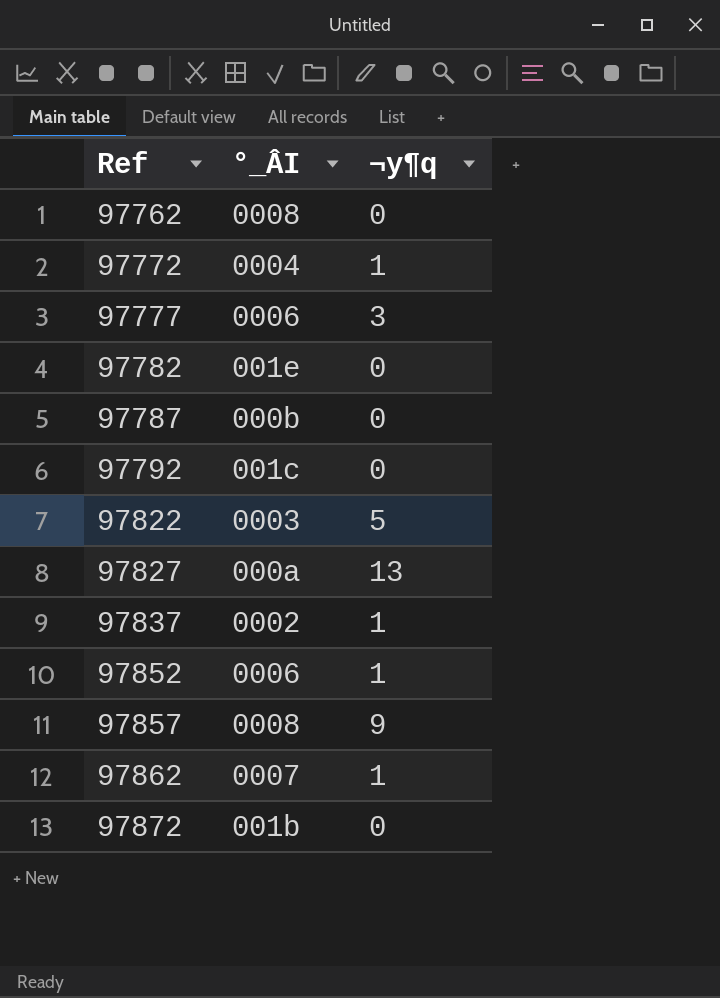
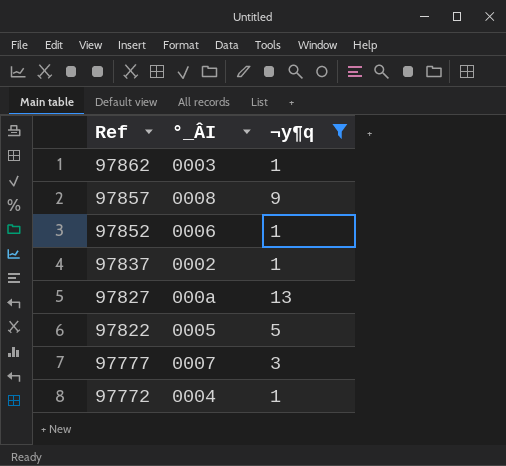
filter: none -> ¬y¶q != 0
row order: Ref ascending -> Ref descending
97862 | °_ÂI: 0007 -> 0003
97822 | °_ÂI: 0003 -> 0005
97777 | °_ÂI: 0006 -> 0007

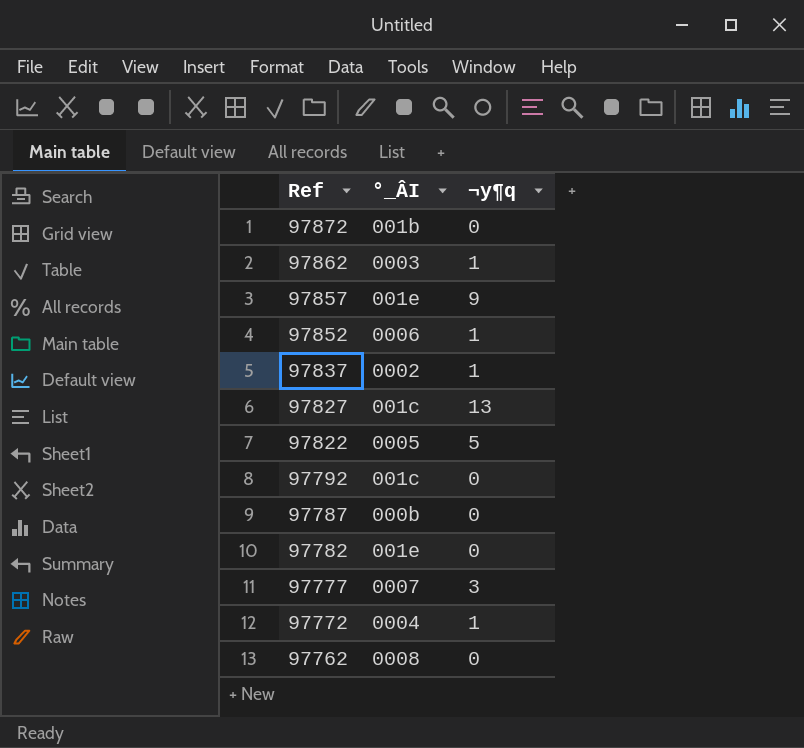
filter: ¬y¶q != 0 -> none
97857 | °_ÂI: 0008 -> 001e
97827 | °_ÂI: 000a -> 001c

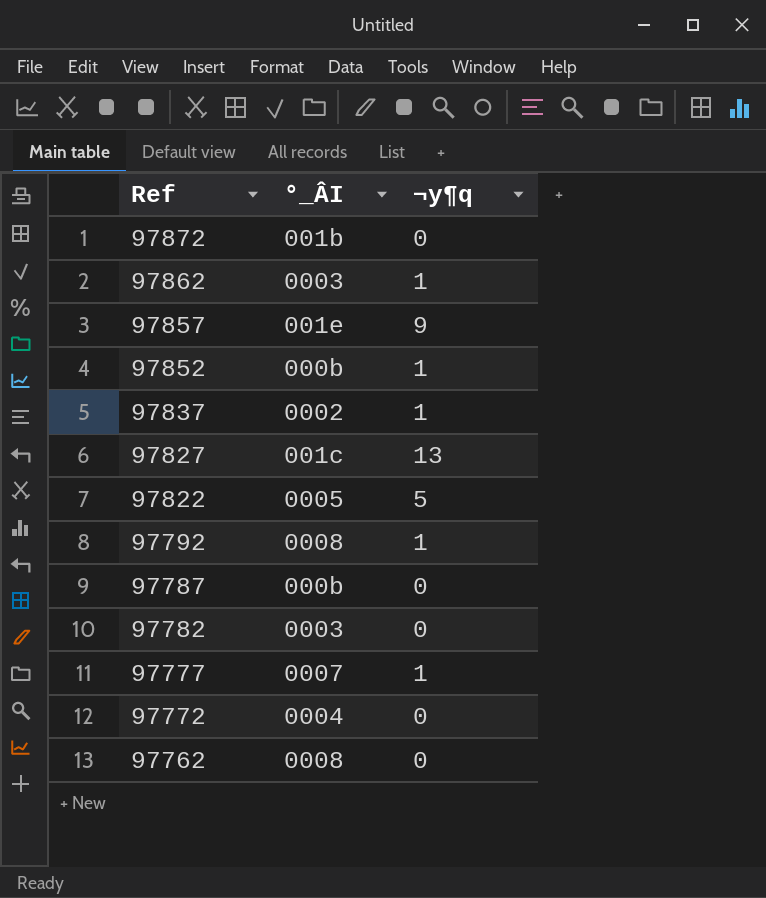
97852 | °_ÂI: 0006 -> 000b
97792 | °_ÂI: 001c -> 0008
97792 | ¬y¶q: 0 -> 1
97782 | °_ÂI: 001e -> 0003
97777 | ¬y¶q: 3 -> 1
97772 | ¬y¶q: 1 -> 0

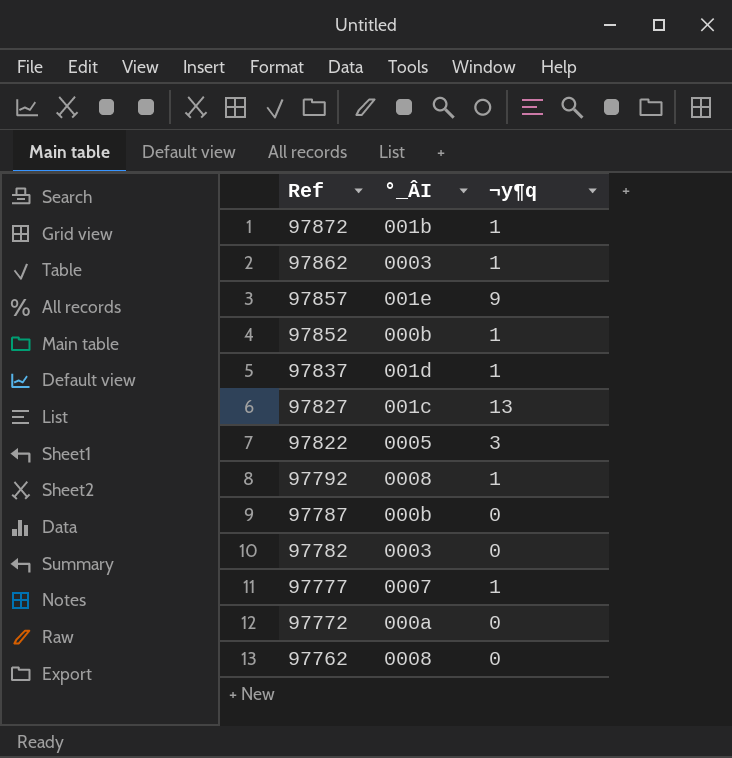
97872 | ¬y¶q: 0 -> 1
97837 | °_ÂI: 0002 -> 001d
97822 | ¬y¶q: 5 -> 3
97772 | °_ÂI: 0004 -> 000a

